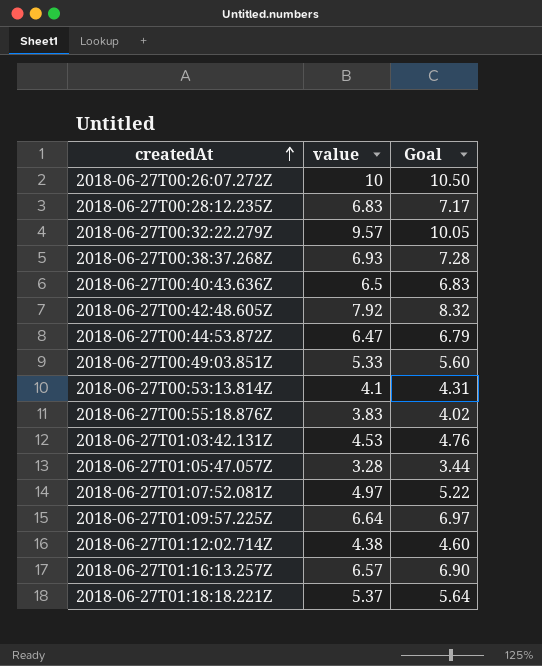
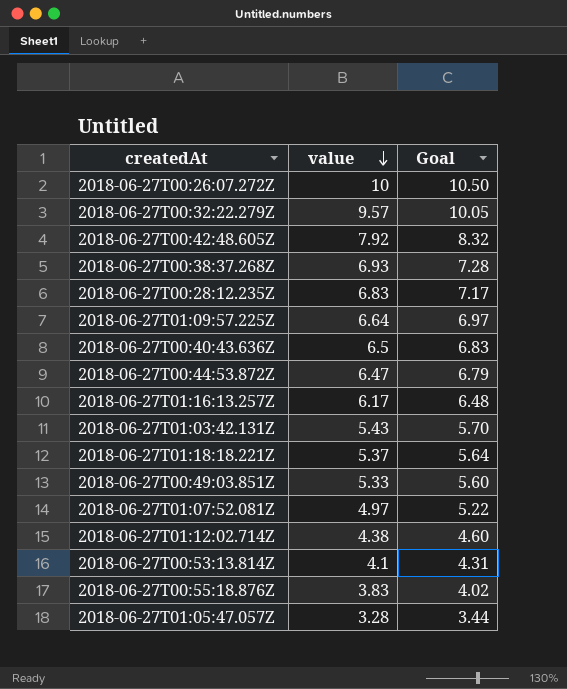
row order: createdAt ascending -> value descending
2018-06-27T01:16:13.257Z | value: 6.57 -> 6.17
2018-06-27T01:16:13.257Z | Goal: 6.90 -> 6.48
2018-06-27T01:03:42.131Z | value: 4.53 -> 5.43
2018-06-27T01:03:42.131Z | Goal: 4.76 -> 5.70

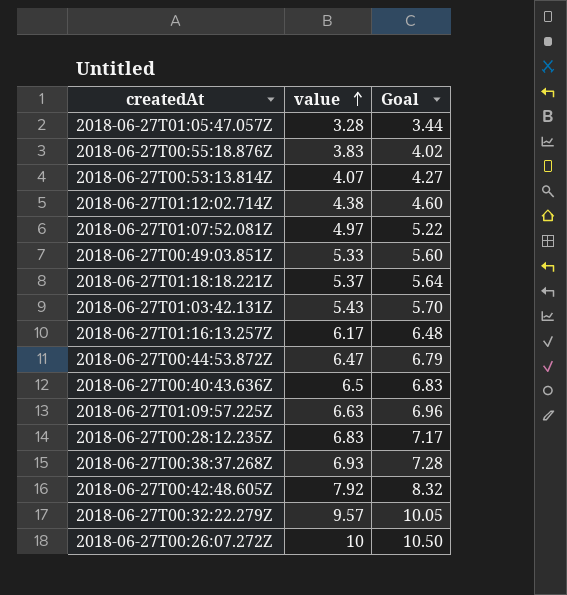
row order: value descending -> value ascending
2018-06-27T00:53:13.814Z | value: 4.1 -> 4.07
2018-06-27T00:53:13.814Z | Goal: 4.31 -> 4.27
2018-06-27T01:09:57.225Z | value: 6.64 -> 6.63
2018-06-27T01:09:57.225Z | Goal: 6.97 -> 6.96

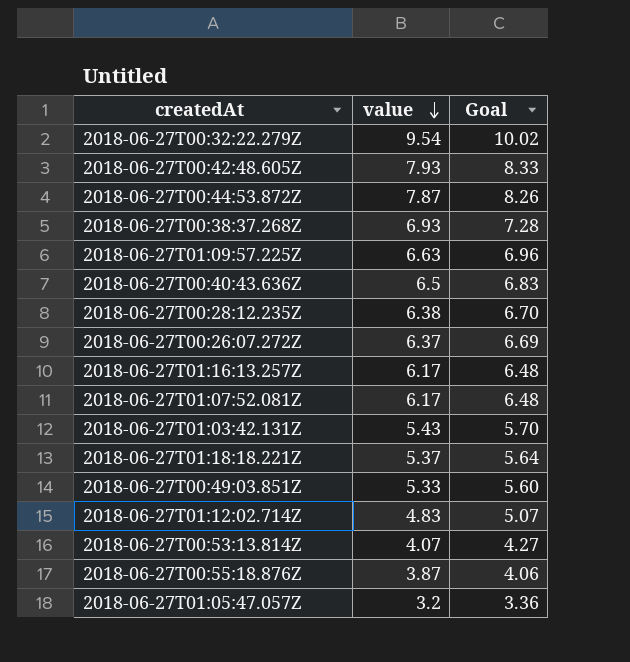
row order: value ascending -> value descending
2018-06-27T00:32:22.279Z | value: 9.57 -> 9.54
2018-06-27T00:32:22.279Z | Goal: 10.05 -> 10.02
2018-06-27T00:42:48.605Z | value: 7.92 -> 7.93
2018-06-27T00:42:48.605Z | Goal: 8.32 -> 8.33
2018-06-27T00:44:53.872Z | value: 6.47 -> 7.87
2018-06-27T00:44:53.872Z | Goal: 6.79 -> 8.26
2018-06-27T00:28:12.235Z | value: 6.83 -> 6.38
2018-06-27T00:28:12.235Z | Goal: 7.17 -> 6.70
2018-06-27T00:26:07.272Z | value: 10 -> 6.37
2018-06-27T00:26:07.272Z | Goal: 10.50 -> 6.69
2018-06-27T01:07:52.081Z | value: 4.97 -> 6.17
2018-06-27T01:07:52.081Z | Goal: 5.22 -> 6.48
2018-06-27T01:12:02.714Z | value: 4.38 -> 4.83
2018-06-27T01:12:02.714Z | Goal: 4.60 -> 5.07
2018-06-27T00:55:18.876Z | value: 3.83 -> 3.87
2018-06-27T00:55:18.876Z | Goal: 4.02 -> 4.06
2018-06-27T01:05:47.057Z | value: 3.28 -> 3.2
2018-06-27T01:05:47.057Z | Goal: 3.44 -> 3.36

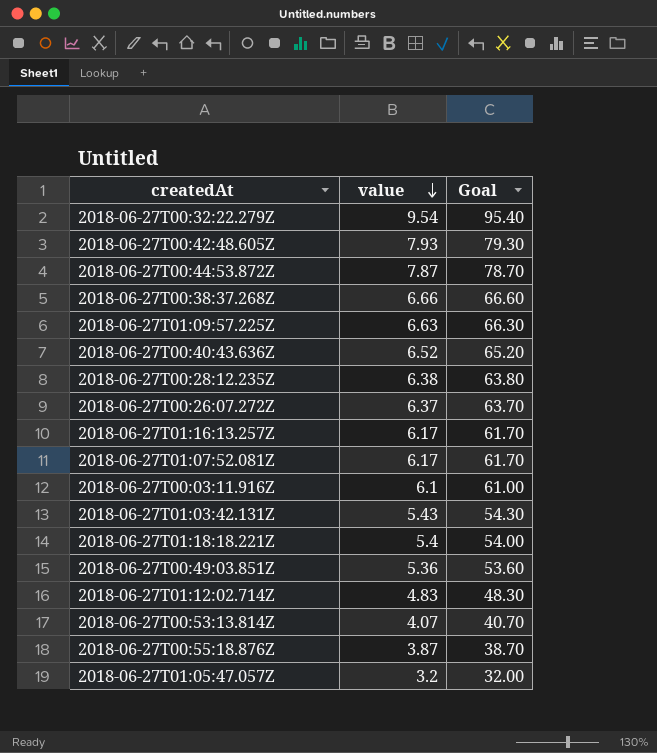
column Goal | formula: [value] * 1.05 -> [value] * 10
2018-06-27T00:38:37.268Z | value: 6.93 -> 6.66
2018-06-27T00:40:43.636Z | value: 6.5 -> 6.52
row 2018-06-27T00:03:11.916Z: none -> 6.1 | 61.00
2018-06-27T01:18:18.221Z | value: 5.37 -> 5.4
2018-06-27T00:49:03.851Z | value: 5.33 -> 5.36

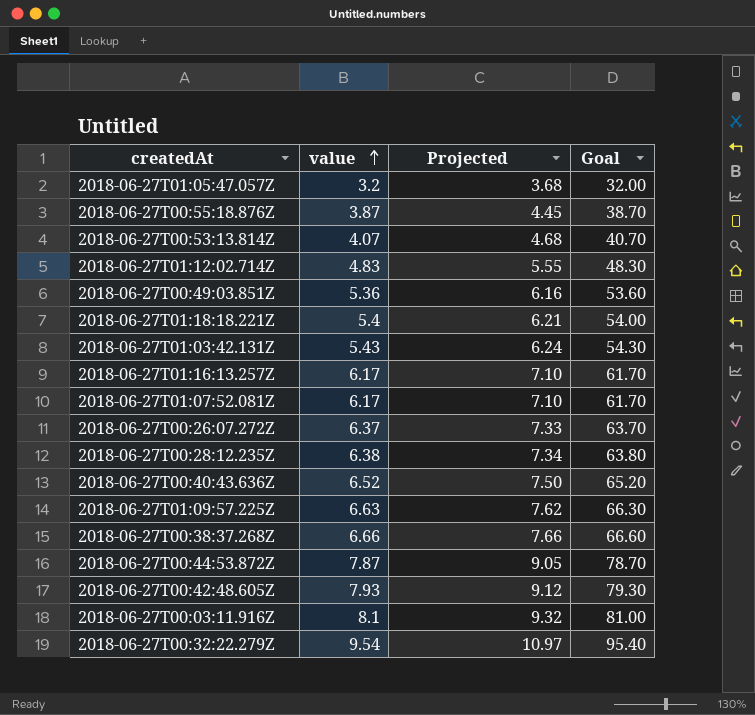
row order: value descending -> value ascending
column Projected | formula: none -> [value] * 1.15
2018-06-27T00:03:11.916Z | value: 6.1 -> 8.1
2018-06-27T00:03:11.916Z | Goal: 61.00 -> 81.00

